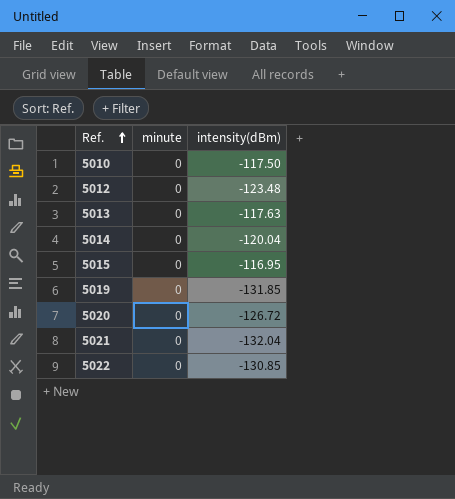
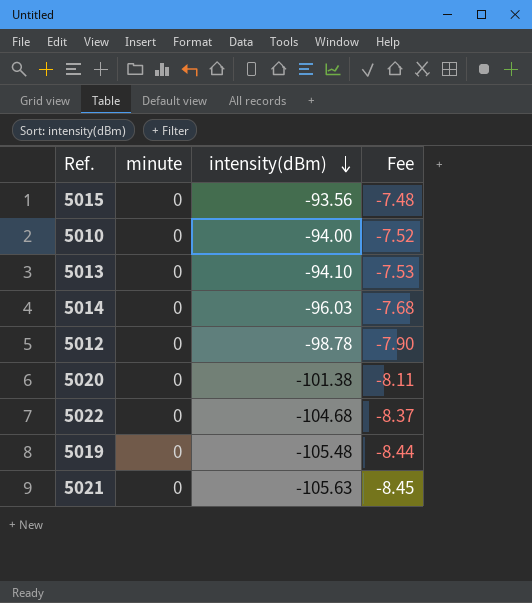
row order: Ref. ascending -> intensity(dBm) descending
column Fee | formula: none -> [intensity(dBm)] * 0.08
5015 | intensity(dBm): -116.95 -> -93.56
5010 | intensity(dBm): -117.50 -> -94.00
5013 | intensity(dBm): -117.63 -> -94.10
5014 | intensity(dBm): -120.04 -> -96.03
5012 | intensity(dBm): -123.48 -> -98.78
5020 | intensity(dBm): -126.72 -> -101.38
5022 | intensity(dBm): -130.85 -> -104.68
5019 | intensity(dBm): -131.85 -> -105.48
5021 | intensity(dBm): -132.04 -> -105.63

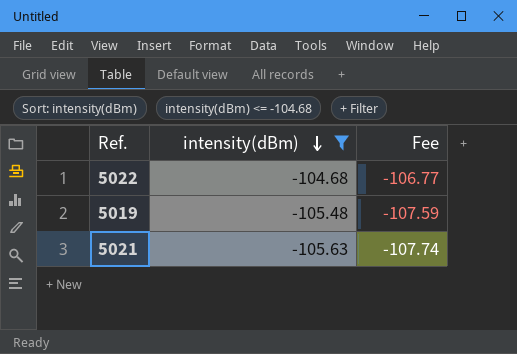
filter: none -> intensity(dBm) <= -104.68
column minute | position: 2 -> none
column Fee | formula: [intensity(dBm)] * 0.08 -> [intensity(dBm)] * 1.02

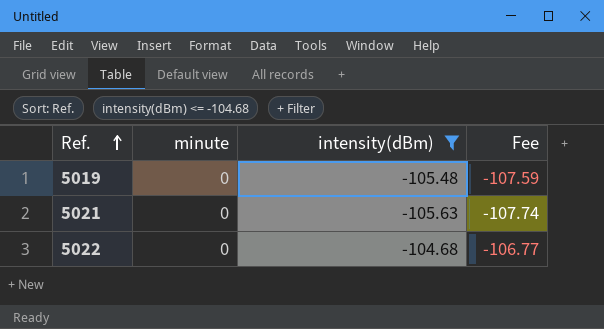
row order: intensity(dBm) descending -> Ref. ascending
column minute | position: none -> 2

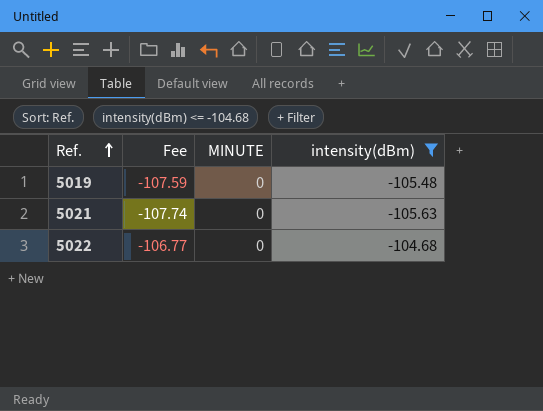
column Fee | position: 4 -> 2
column name: minute -> MINUTE

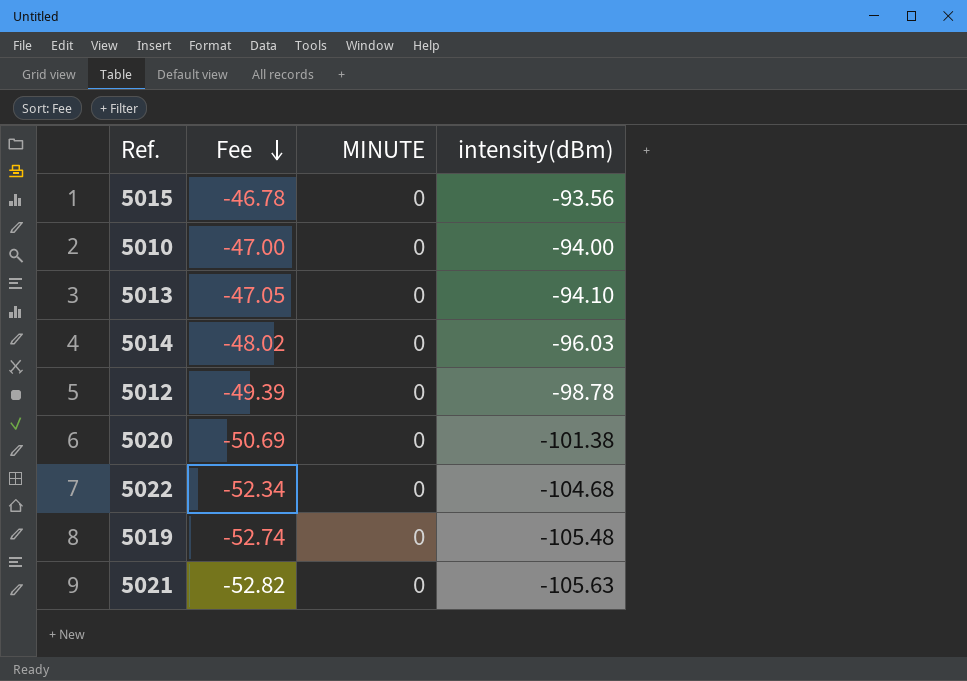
filter: intensity(dBm) <= -104.68 -> none
row order: Ref. ascending -> Fee descending
column Fee | formula: [intensity(dBm)] * 1.02 -> [intensity(dBm)] * 0.5

